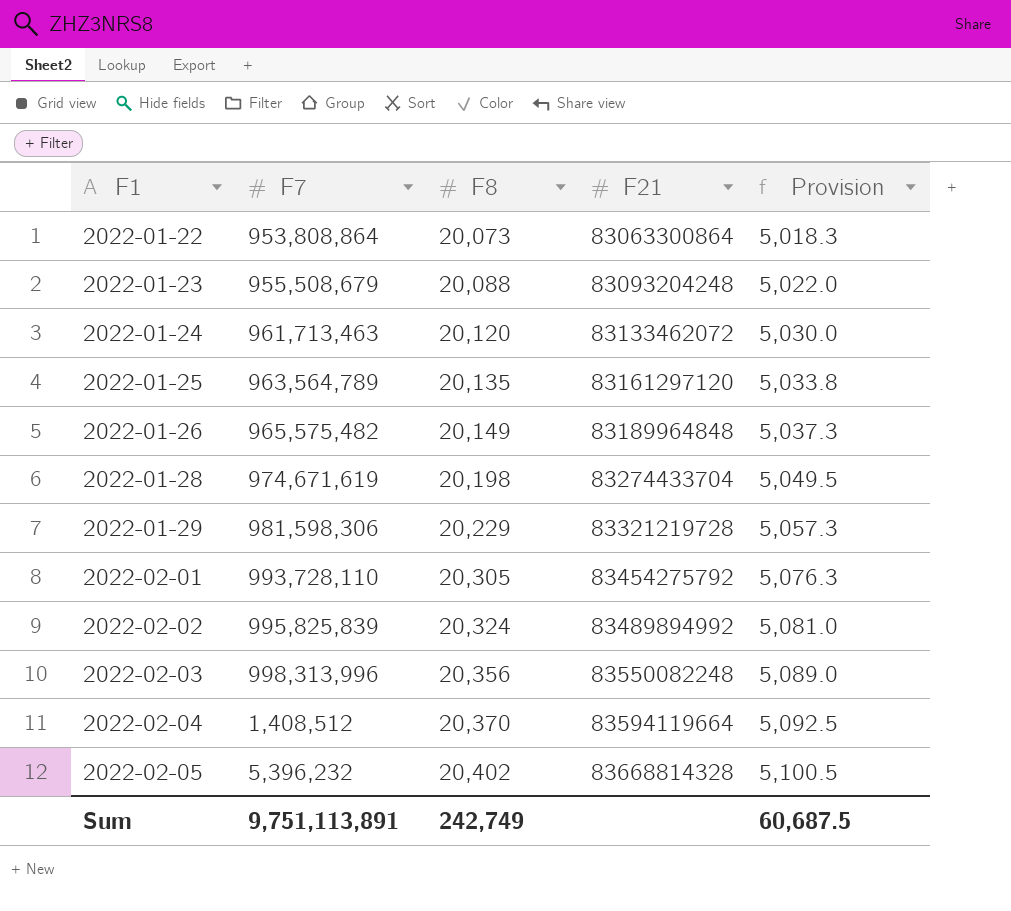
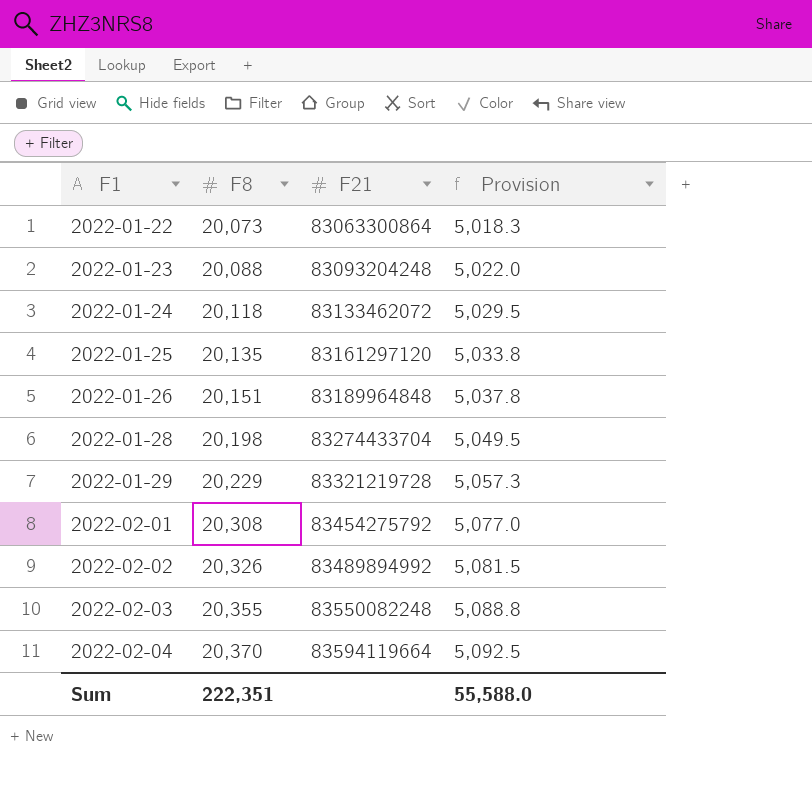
column F7 | position: 2 -> none
row 2022-02-05: 5,396,232 | 20,402 | 83668814328 | 5,100.5 -> none
2022-01-24 | F8: 20,120 -> 20,118
2022-01-24 | Provision: 5,030.0 -> 5,029.5
2022-01-26 | F8: 20,149 -> 20,151
2022-01-26 | Provision: 5,037.3 -> 5,037.8
2022-02-01 | F8: 20,305 -> 20,308
2022-02-01 | Provision: 5,076.3 -> 5,077.0
2022-02-02 | F8: 20,324 -> 20,326
2022-02-02 | Provision: 5,081.0 -> 5,081.5
2022-02-03 | F8: 20,356 -> 20,355
2022-02-03 | Provision: 5,089.0 -> 5,088.8
Sum | F8: 242,749 -> 222,351
Sum | Provision: 60,687.5 -> 55,588.0

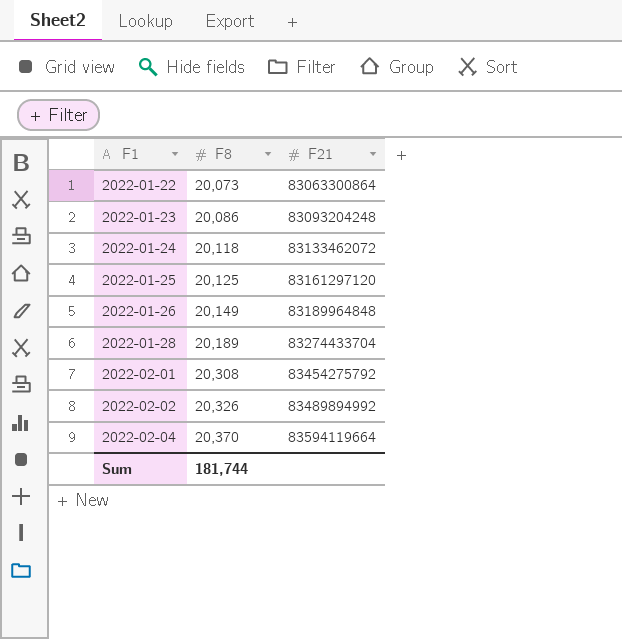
column Provision | formula: [F8] * 0.25 -> none
row 2022-01-29: 20,229 | 83321219728 | 5,057.3 -> none
row 2022-02-03: 20,355 | 83550082248 | 5,088.8 -> none
2022-01-23 | F8: 20,088 -> 20,086
2022-01-25 | F8: 20,135 -> 20,125
2022-01-26 | F8: 20,151 -> 20,149
2022-01-28 | F8: 20,198 -> 20,189
Sum | F8: 222,351 -> 181,744

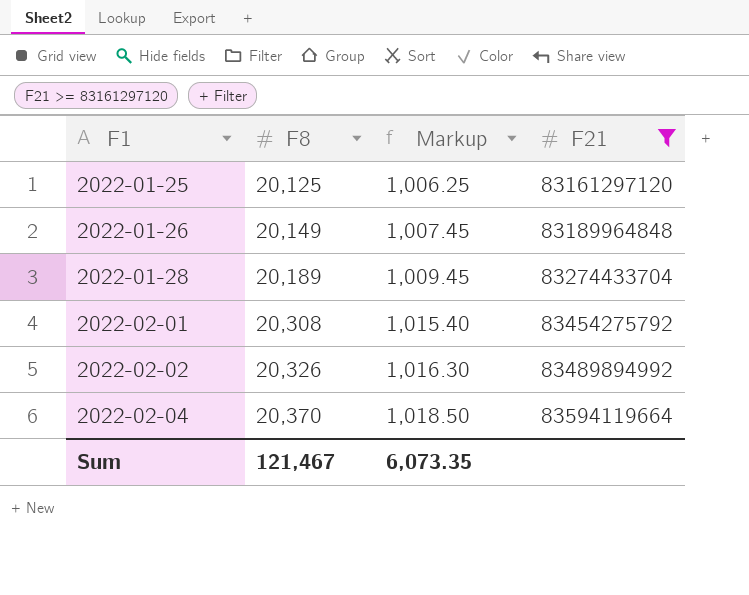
filter: none -> F21 >= 83161297120
column Markup | formula: none -> [F8] * 0.05
Sum | F8: 181,744 -> 121,467

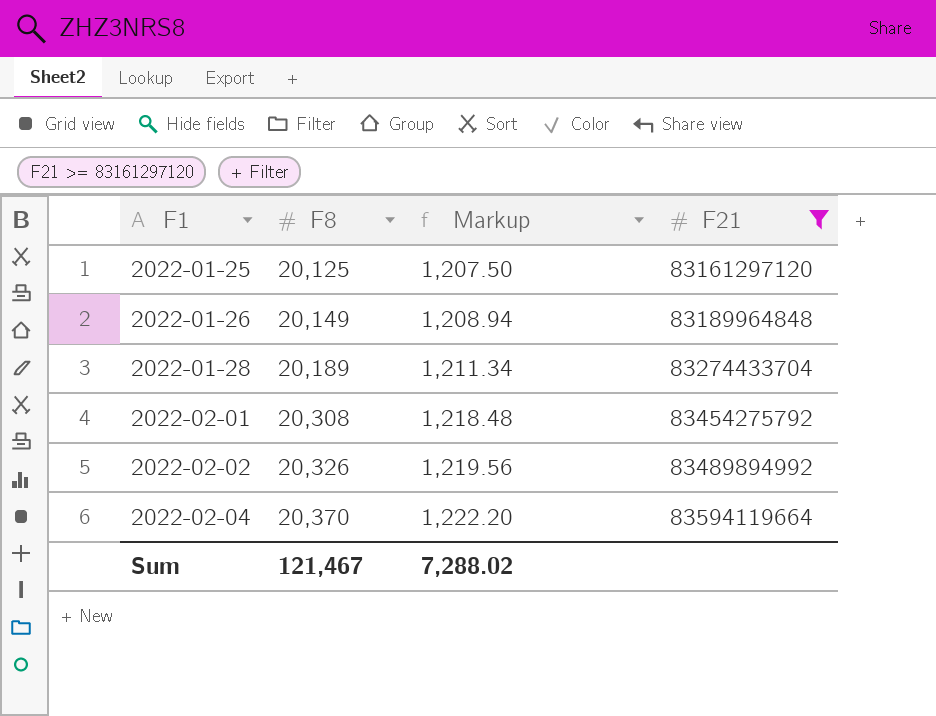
column Markup | formula: [F8] * 0.05 -> [F8] * 0.06
Sum | Markup: 6,073.35 -> 7,288.02

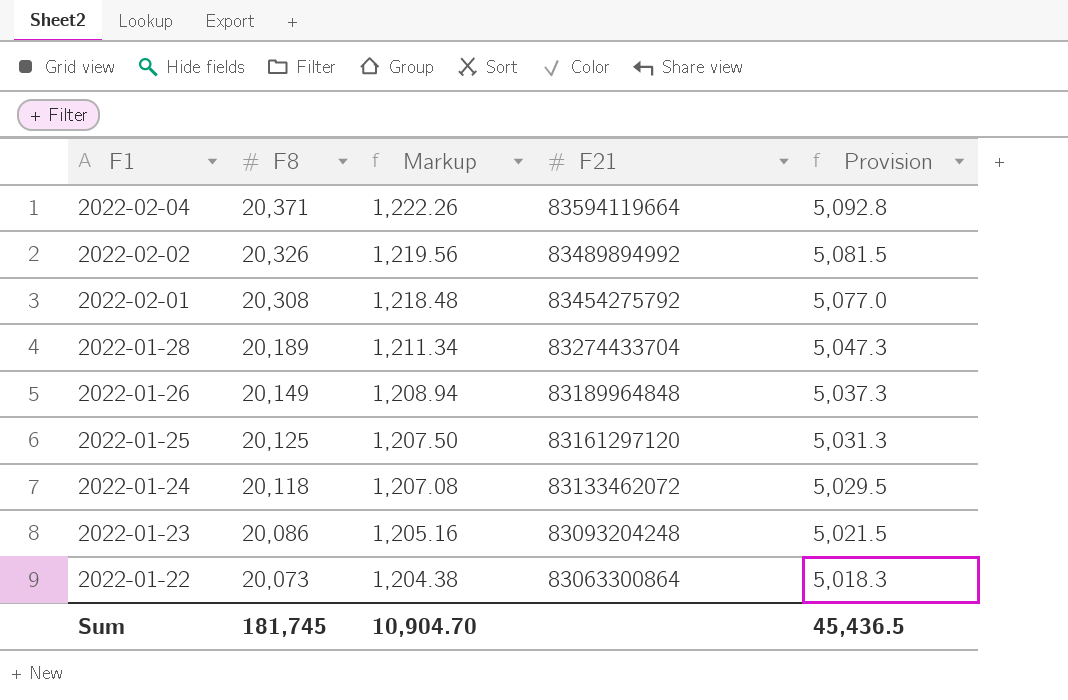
filter: F21 >= 83161297120 -> none
row order: F1 ascending -> F1 descending
column Provision | formula: none -> [F8] * 0.25
2022-02-04 | F8: 20,370 -> 20,371
2022-02-04 | Markup: 1,222.20 -> 1,222.26
Sum | F8: 121,467 -> 181,745
Sum | Markup: 7,288.02 -> 10,904.70

